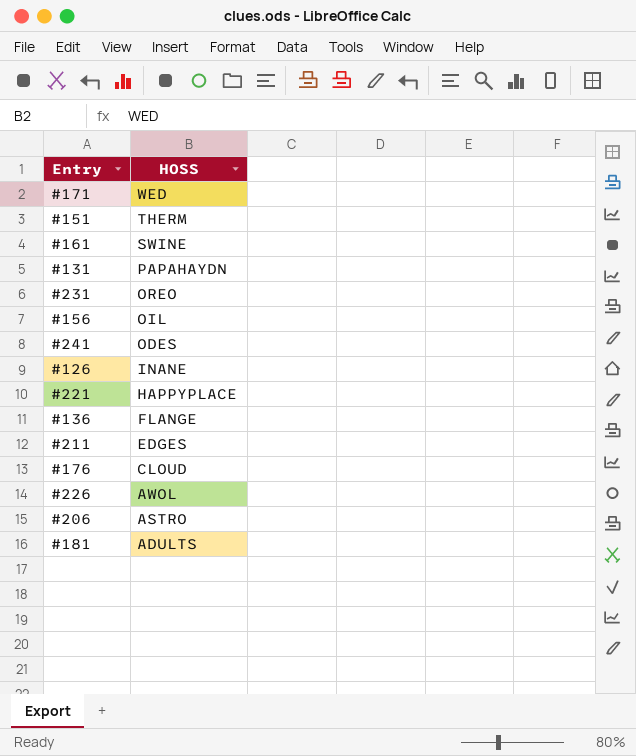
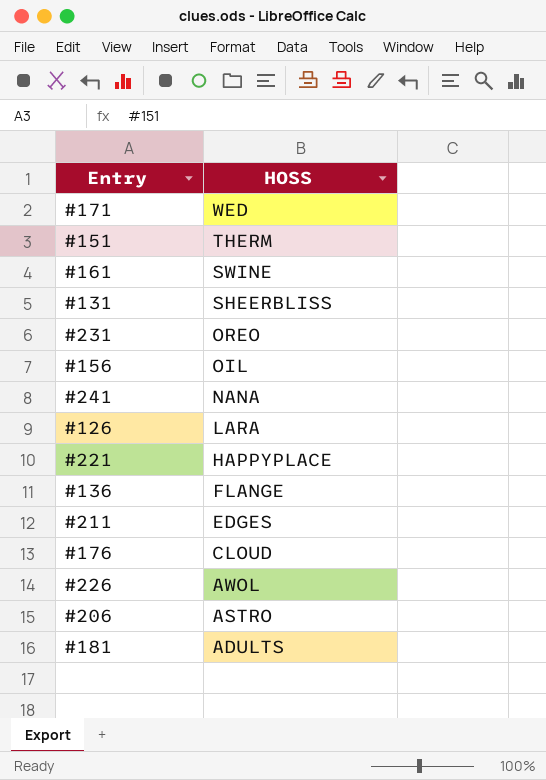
#131 | HOSS: PAPAHAYDN -> SHEERBLISS
#241 | HOSS: ODES -> NANA
#126 | HOSS: INANE -> LARA

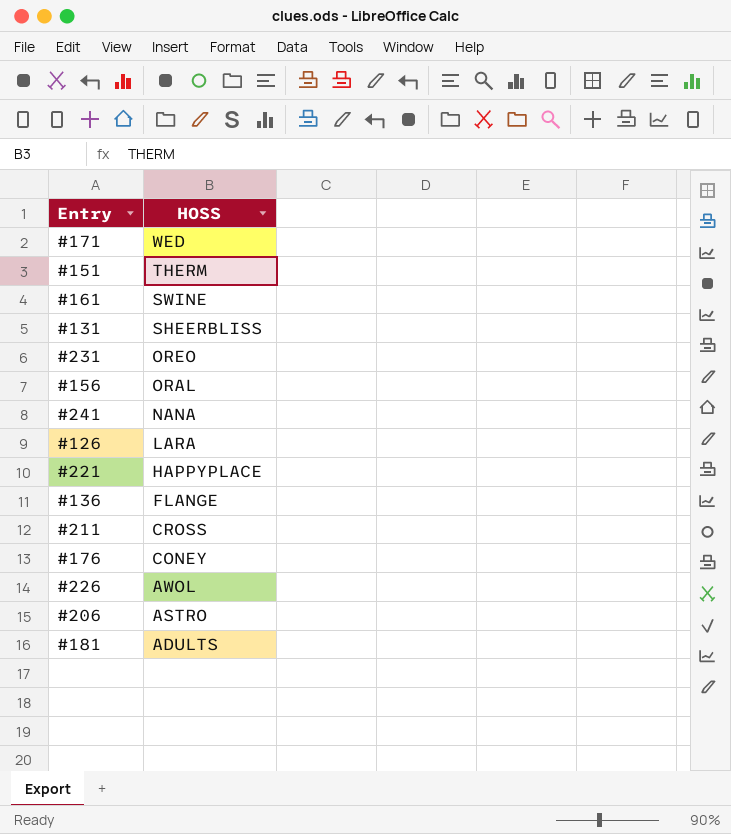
#156 | HOSS: OIL -> ORAL
#211 | HOSS: EDGES -> CROSS
#176 | HOSS: CLOUD -> CONEY

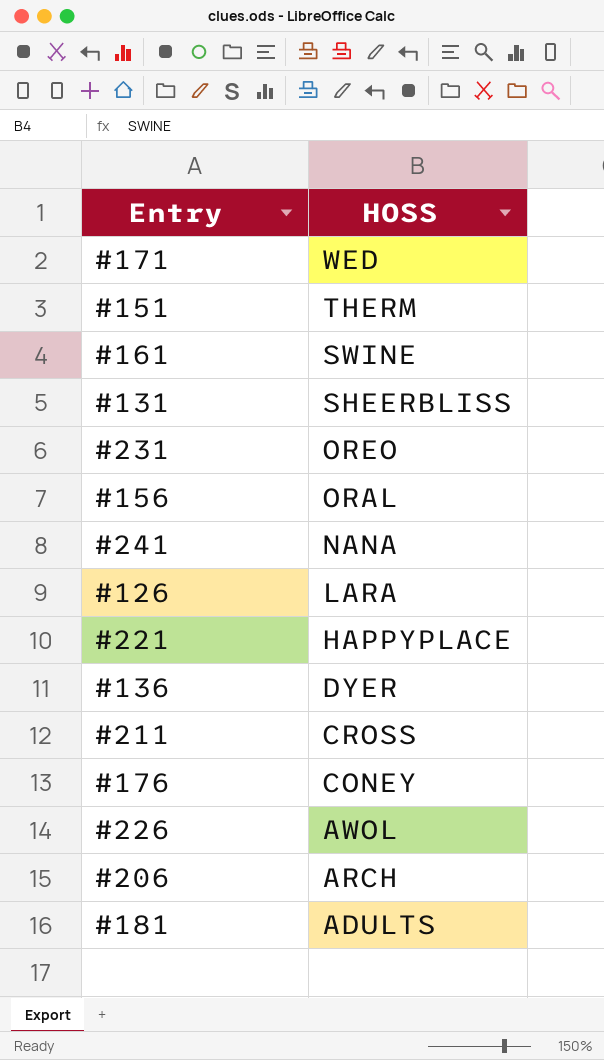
#136 | HOSS: FLANGE -> DYER
#206 | HOSS: ASTRO -> ARCH

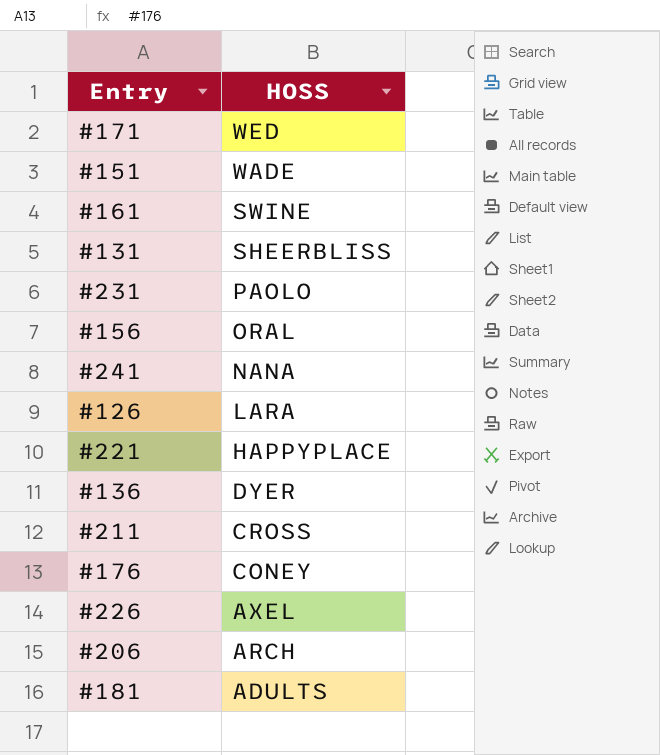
#151 | HOSS: THERM -> WADE
#231 | HOSS: OREO -> PAOLO
#226 | HOSS: AWOL -> AXEL

